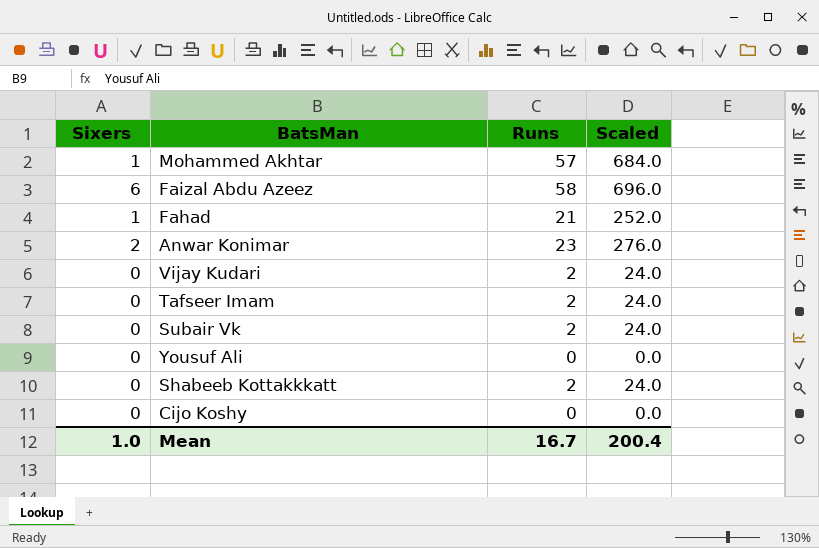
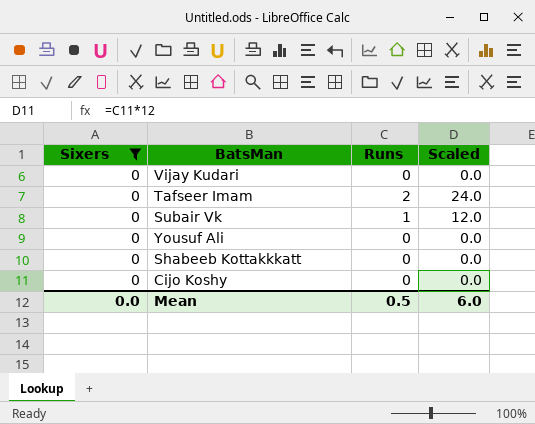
filter: none -> Sixers = 0
Vijay Kudari | Runs: 2 -> 0
Vijay Kudari | Scaled: 24.0 -> 0.0
Subair Vk | Runs: 2 -> 1
Subair Vk | Scaled: 24.0 -> 12.0
Shabeeb Kottakkkatt | Runs: 2 -> 0
Shabeeb Kottakkkatt | Scaled: 24.0 -> 0.0
Mean | Sixers: 1.0 -> 0.0
Mean | Runs: 16.7 -> 0.5
Mean | Scaled: 200.4 -> 6.0

